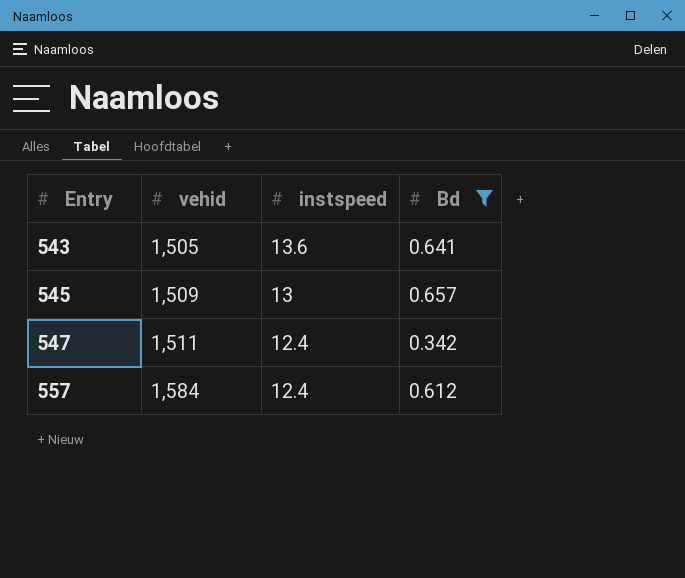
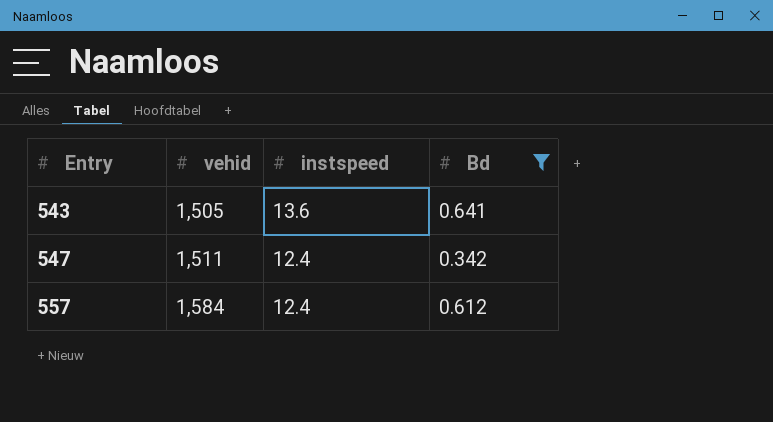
row 545: 1,509 | 13 | 0.657 -> none

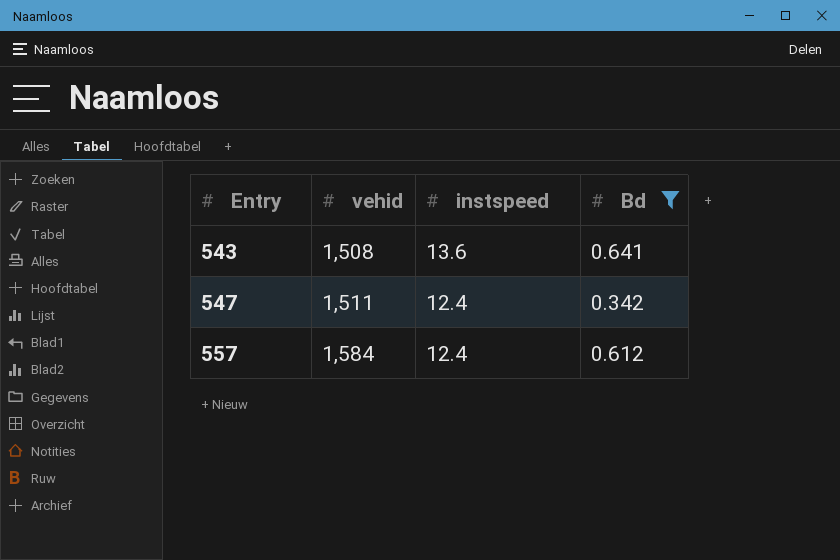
543 | vehid: 1,505 -> 1,508

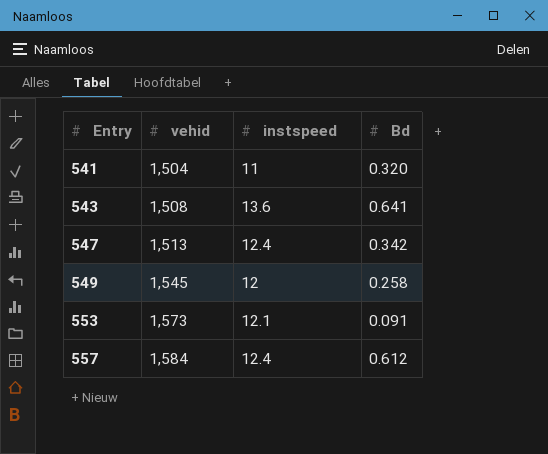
filter: Bd >= 0.342 -> none
547 | vehid: 1,511 -> 1,513

